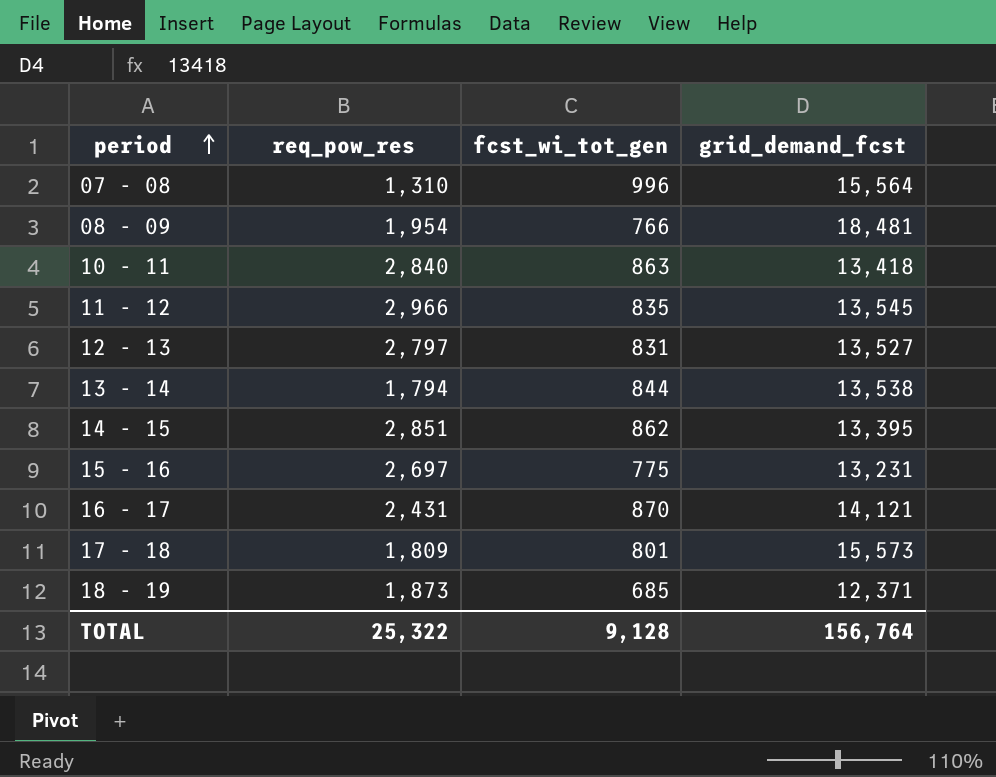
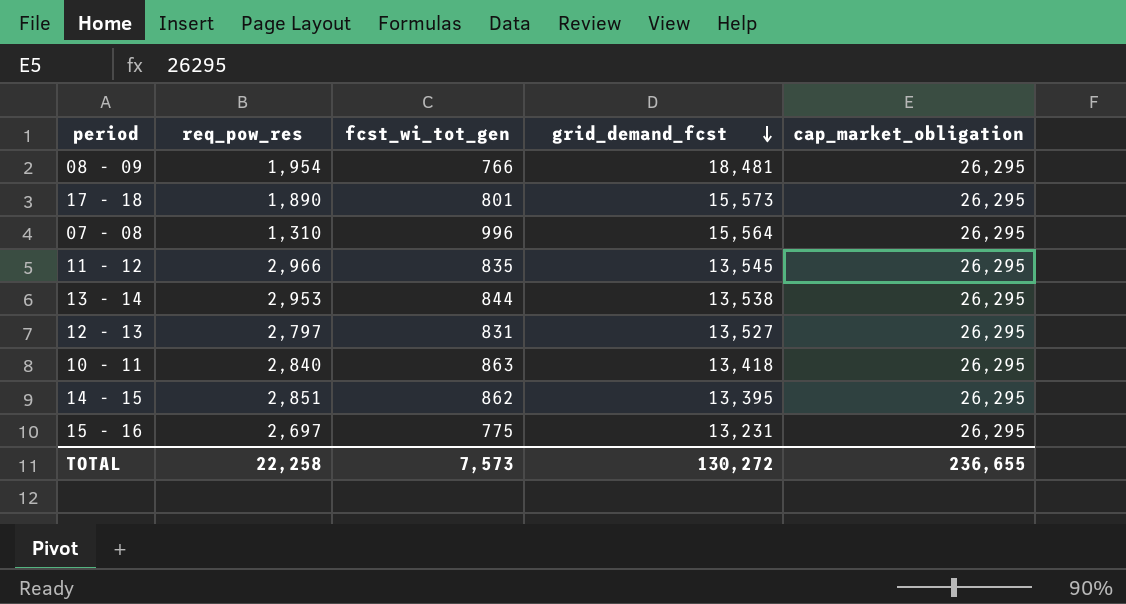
row order: period ascending -> grid_demand_fcst descending
column cap_market_obligation | position: none -> 5
row 16 - 17: 2,431 | 870 | 14,121 -> none
row 18 - 19: 1,873 | 685 | 12,371 -> none
17 - 18 | req_pow_res: 1,809 -> 1,890
13 - 14 | req_pow_res: 1,794 -> 2,953
TOTAL | req_pow_res: 25,322 -> 22,258
TOTAL | fcst_wi_tot_gen: 9,128 -> 7,573
TOTAL | grid_demand_fcst: 156,764 -> 130,272

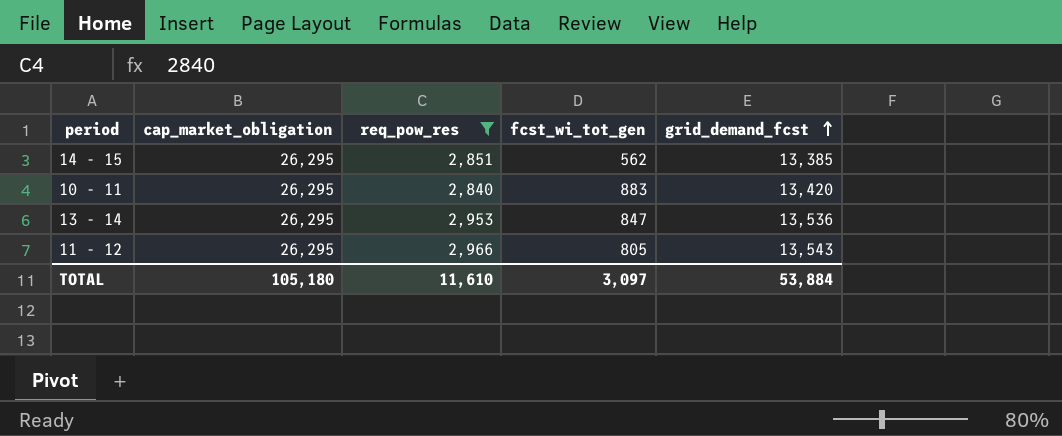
filter: none -> req_pow_res >= 2,840
row order: grid_demand_fcst descending -> grid_demand_fcst ascending
column cap_market_obligation | position: 5 -> 2
14 - 15 | fcst_wi_tot_gen: 862 -> 562
14 - 15 | grid_demand_fcst: 13,395 -> 13,385
10 - 11 | fcst_wi_tot_gen: 863 -> 883
10 - 11 | grid_demand_fcst: 13,418 -> 13,420
13 - 14 | fcst_wi_tot_gen: 844 -> 847
13 - 14 | grid_demand_fcst: 13,538 -> 13,536
11 - 12 | fcst_wi_tot_gen: 835 -> 805
11 - 12 | grid_demand_fcst: 13,545 -> 13,543
TOTAL | cap_market_obligation: 236,655 -> 105,180
TOTAL | req_pow_res: 22,258 -> 11,610
TOTAL | fcst_wi_tot_gen: 7,573 -> 3,097
TOTAL | grid_demand_fcst: 130,272 -> 53,884

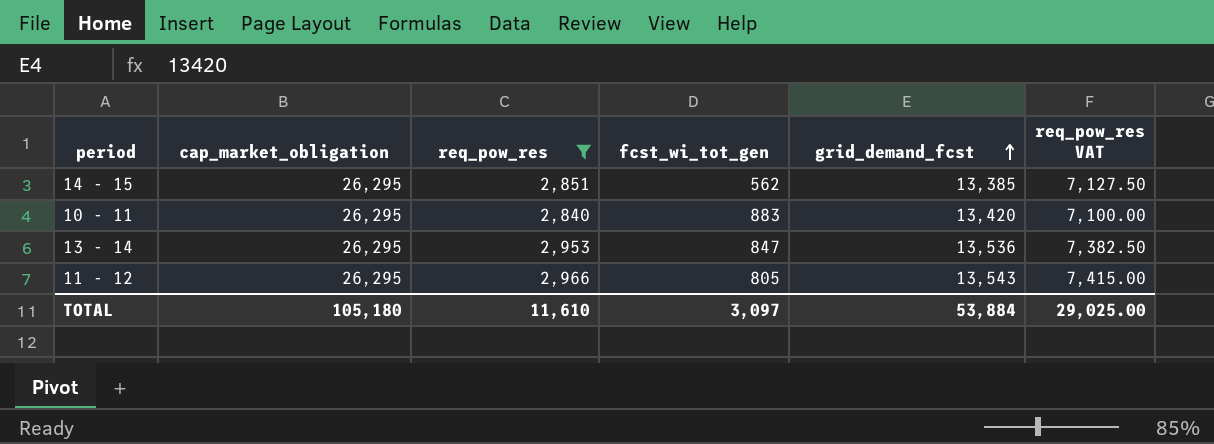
column req_pow_res VAT | formula: none -> [req_pow_res] * 2.5

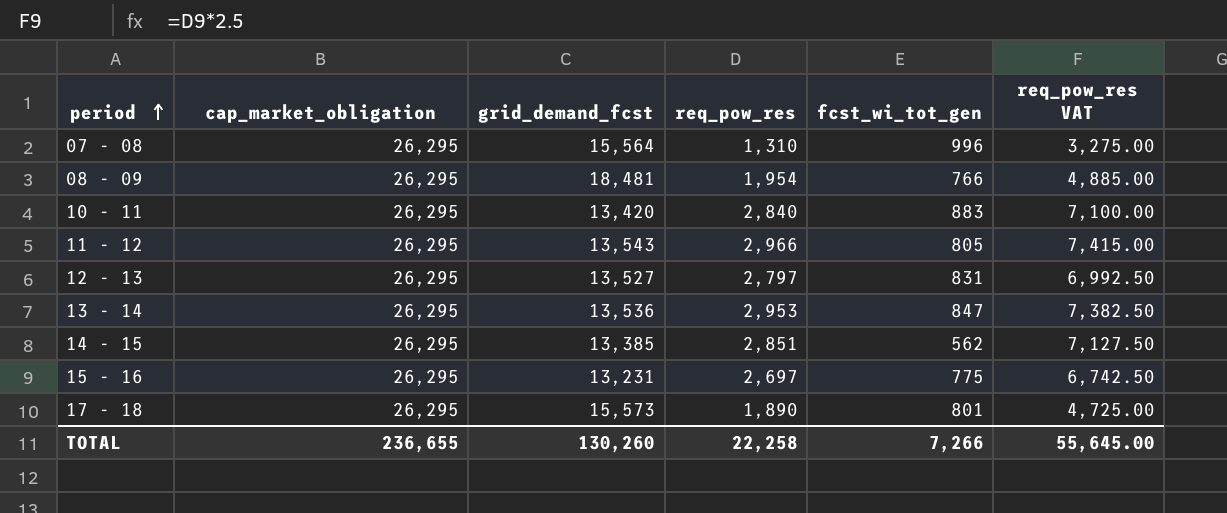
filter: req_pow_res >= 2,840 -> none
row order: grid_demand_fcst ascending -> period ascending
column grid_demand_fcst | position: 5 -> 3
TOTAL | cap_market_obligation: 105,180 -> 236,655
TOTAL | grid_demand_fcst: 53,884 -> 130,260
TOTAL | req_pow_res: 11,610 -> 22,258
TOTAL | fcst_wi_tot_gen: 3,097 -> 7,266
TOTAL | req_pow_res VAT: 29,025.00 -> 55,645.00

